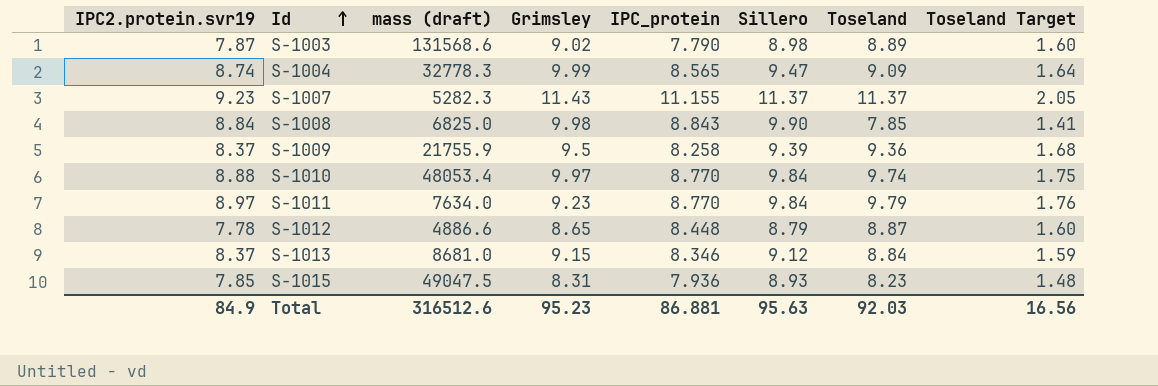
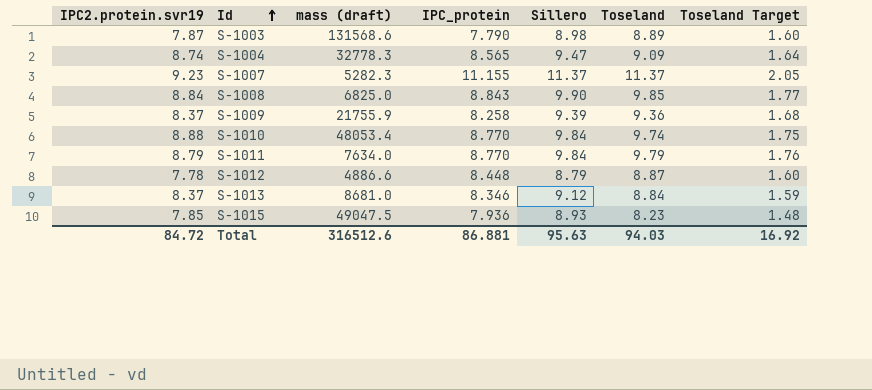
column Grimsley | position: 4 -> none
S-1008 | Toseland: 7.85 -> 9.85
S-1008 | Toseland Target: 1.41 -> 1.77
S-1011 | IPC2.protein.svr19: 8.97 -> 8.79
Total | IPC2.protein.svr19: 84.9 -> 84.72
Total | Toseland: 92.03 -> 94.03
Total | Toseland Target: 16.56 -> 16.92

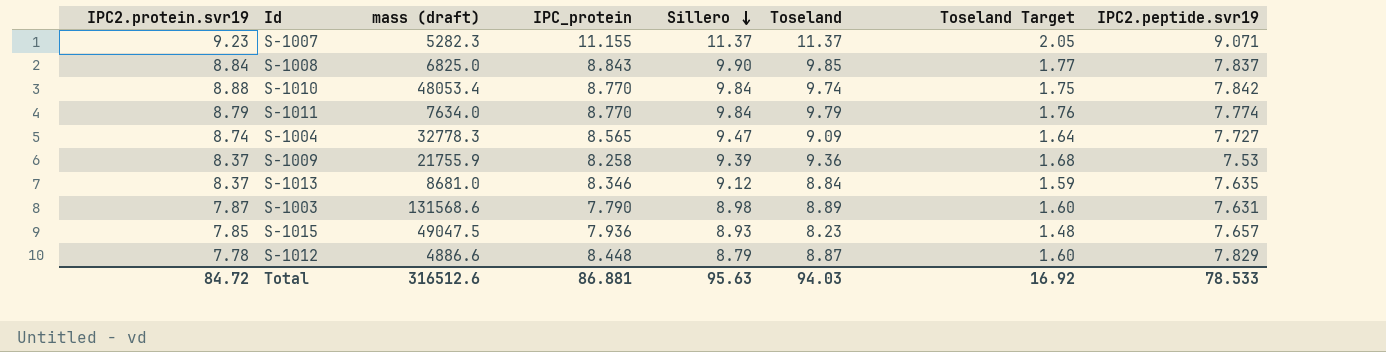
row order: Id ascending -> Sillero descending
column IPC2.peptide.svr19 | position: none -> 8

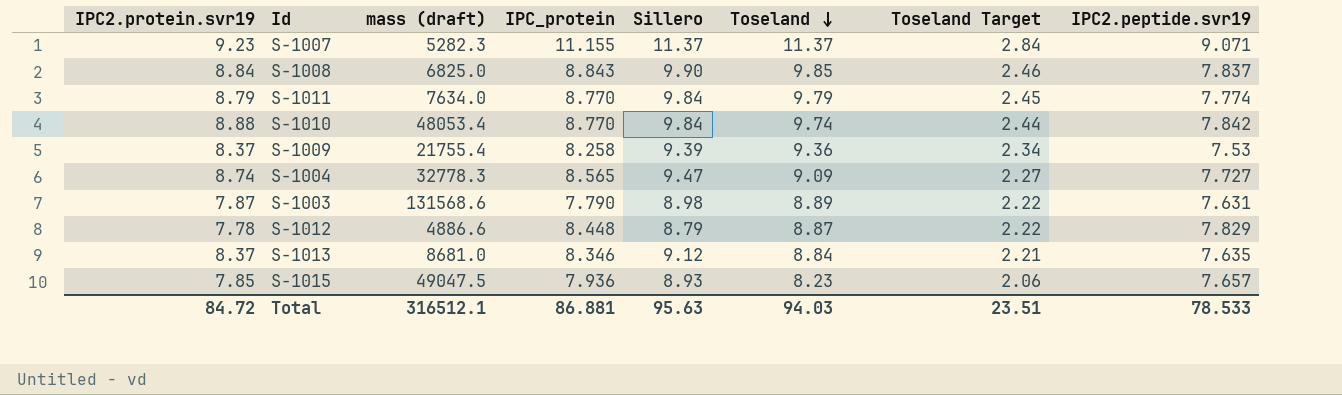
row order: Sillero descending -> Toseland descending
column Toseland Target | formula: [Toseland] * 0.18 -> [Toseland] * 0.25
S-1009 | mass (draft): 21755.9 -> 21755.4
Total | mass (draft): 316512.6 -> 316512.1
Total | Toseland Target: 16.92 -> 23.51

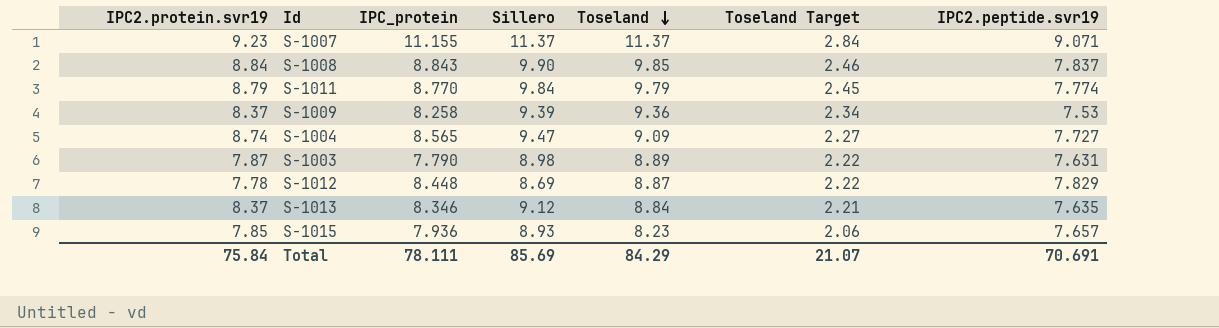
column mass (draft) | position: 3 -> none
row S-1010: 8.88 | 48053.4 | 8.770 | 9.84 | 9.74 | 2.44 | 7.842 -> none
S-1012 | Sillero: 8.79 -> 8.69
Total | IPC2.protein.svr19: 84.72 -> 75.84
Total | IPC_protein: 86.881 -> 78.111
Total | Sillero: 95.63 -> 85.69
Total | Toseland: 94.03 -> 84.29
Total | Toseland Target: 23.51 -> 21.07
Total | IPC2.peptide.svr19: 78.533 -> 70.691

